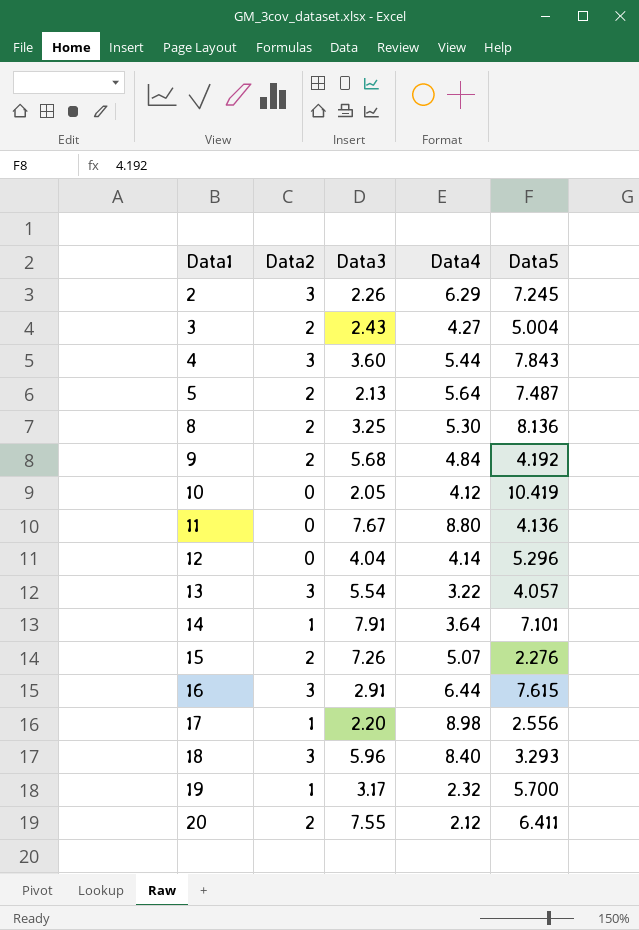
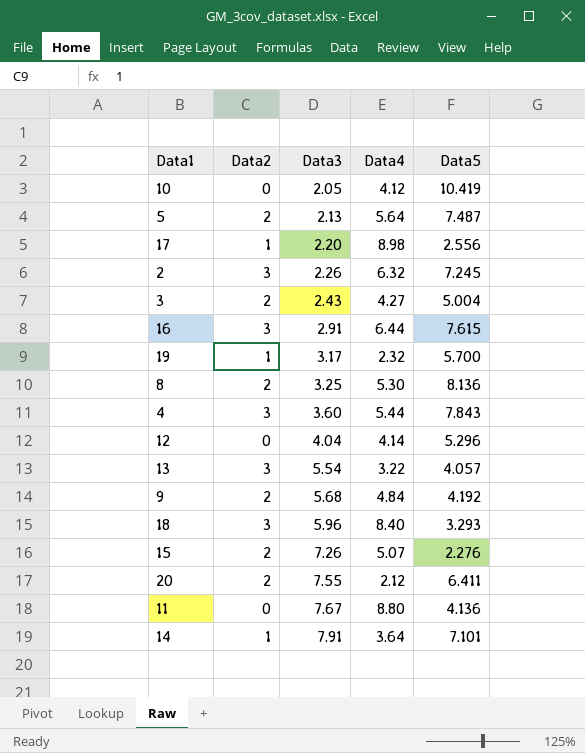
row order: Data1 ascending -> Data3 ascending
2 | Data4: 6.29 -> 6.32

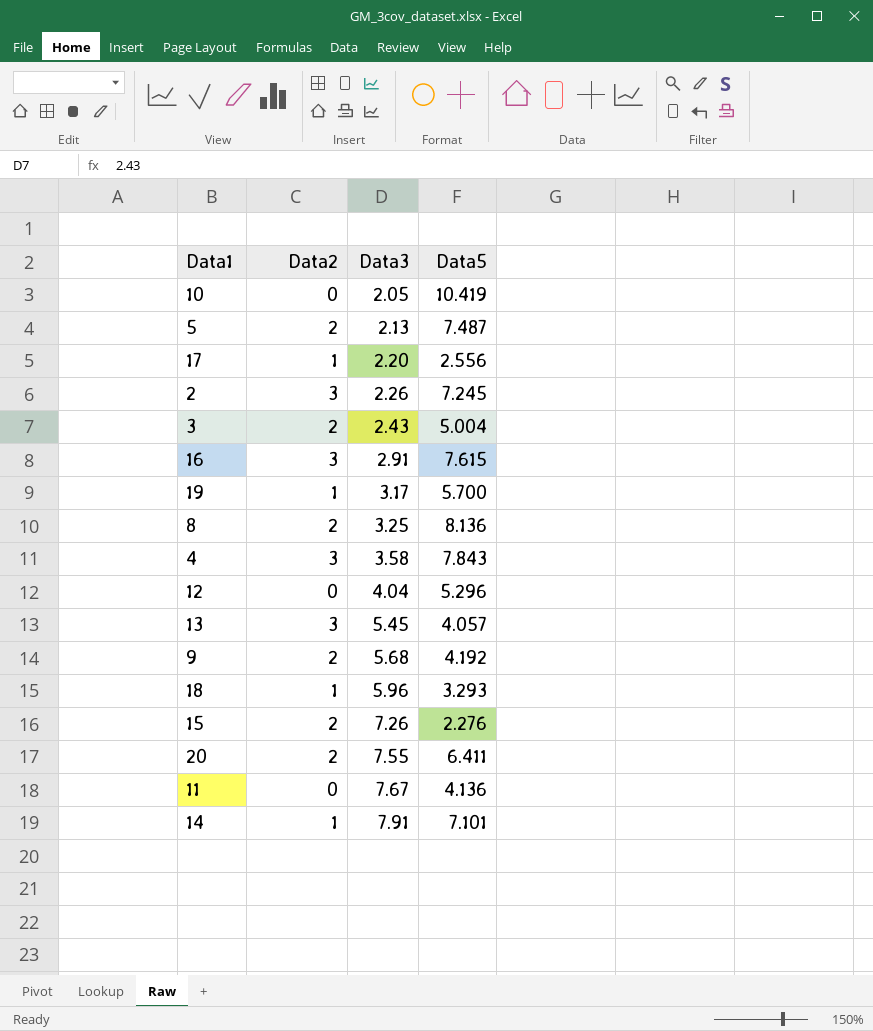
column Data4 | position: 4 -> none
4 | Data3: 3.60 -> 3.58
13 | Data3: 5.54 -> 5.45
18 | Data2: 3 -> 1

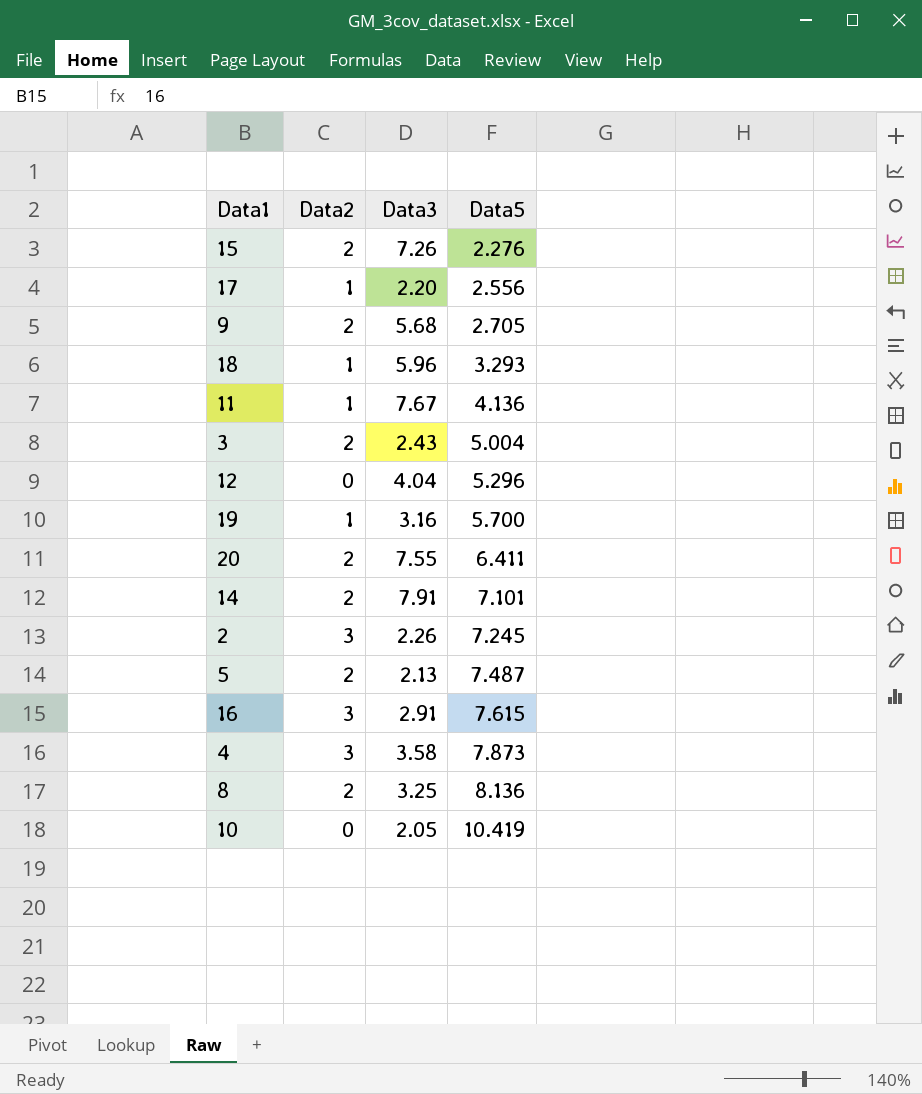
row order: Data3 ascending -> Data5 ascending
row 13: 3 | 5.45 | 4.057 -> none
9 | Data5: 4.192 -> 2.705
11 | Data2: 0 -> 1
19 | Data3: 3.17 -> 3.16
14 | Data2: 1 -> 2
4 | Data5: 7.843 -> 7.873

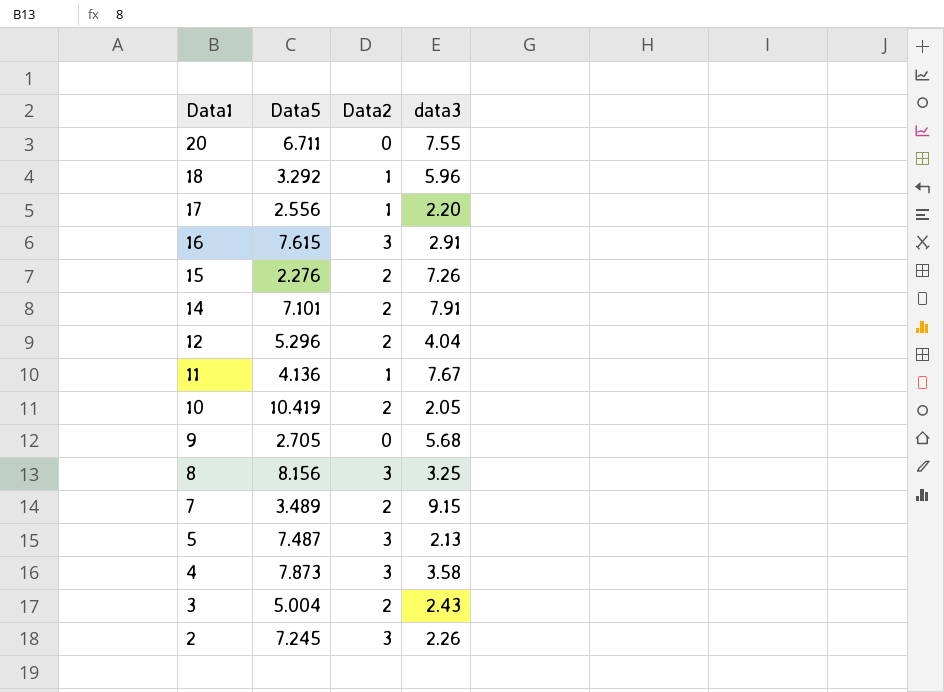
row order: Data5 ascending -> Data1 descending
column Data5 | position: 4 -> 2
column name: Data3 -> data3
row 19: 1 | 3.16 | 5.700 -> none
20 | Data5: 6.411 -> 6.711
20 | Data2: 2 -> 0
18 | Data5: 3.293 -> 3.292
12 | Data2: 0 -> 2
10 | Data2: 0 -> 2
9 | Data2: 2 -> 0
8 | Data5: 8.136 -> 8.156
8 | Data2: 2 -> 3
row 7: none -> 3.489 | 2 | 9.15
5 | Data2: 2 -> 3

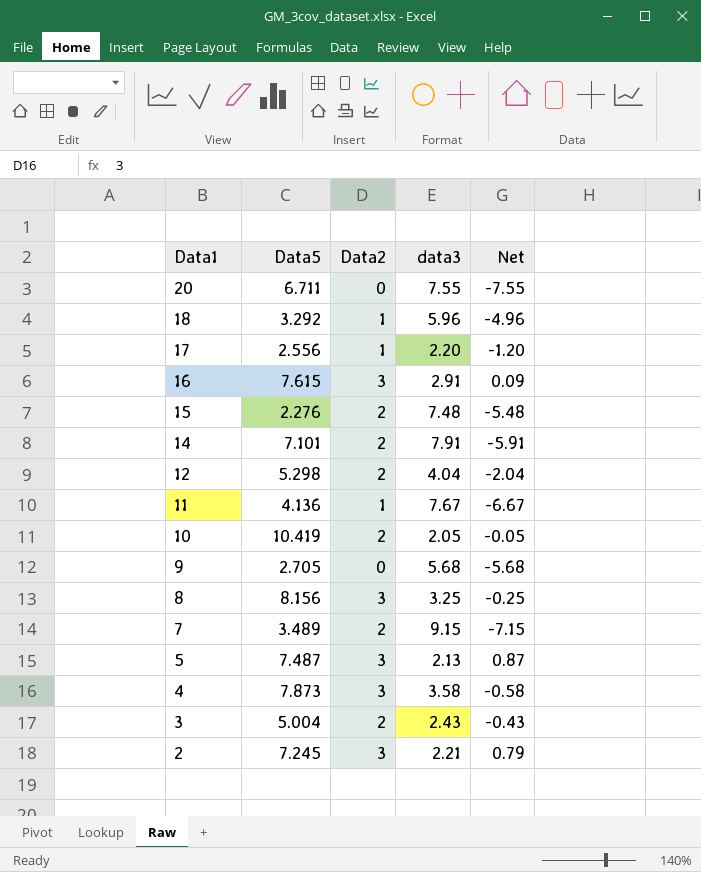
column Net | formula: none -> [Data2] - [data3]
15 | data3: 7.26 -> 7.48
12 | Data5: 5.296 -> 5.298
2 | data3: 2.26 -> 2.21

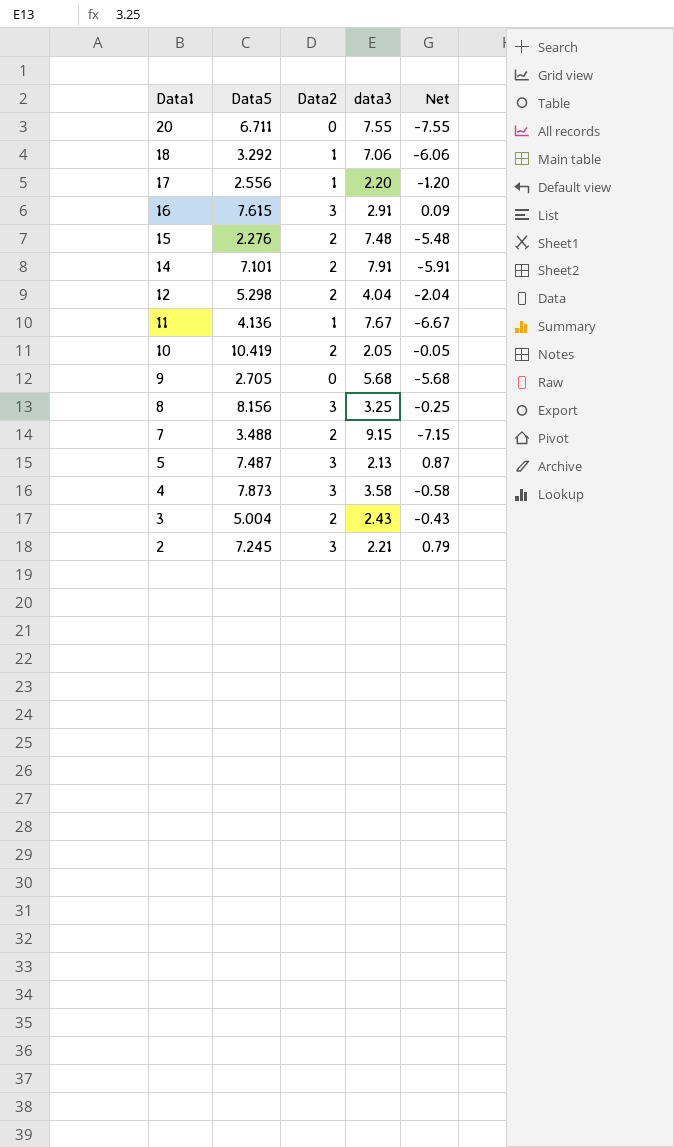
18 | data3: 5.96 -> 7.06
18 | Net: -4.96 -> -6.06
7 | Data5: 3.489 -> 3.488

